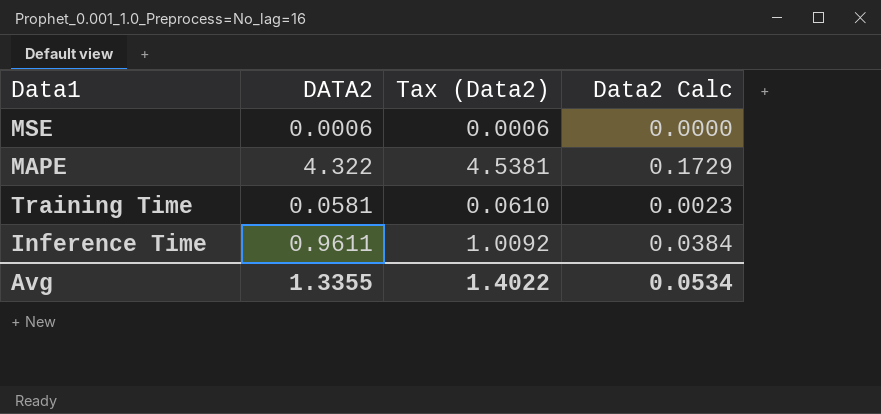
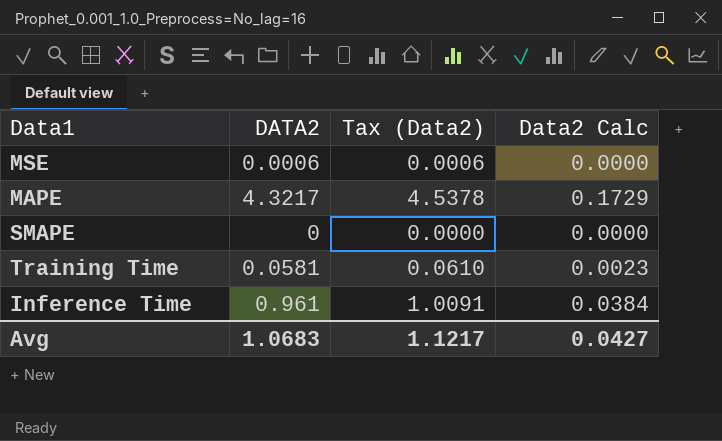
MAPE | DATA2: 4.322 -> 4.3217
MAPE | Tax (Data2): 4.5381 -> 4.5378
row SMAPE: none -> 0 | 0.0000 | 0.0000
Inference Time | DATA2: 0.9611 -> 0.961
Inference Time | Tax (Data2): 1.0092 -> 1.0091
Avg | DATA2: 1.3355 -> 1.0683
Avg | Tax (Data2): 1.4022 -> 1.1217
Avg | Data2 Calc: 0.0534 -> 0.0427

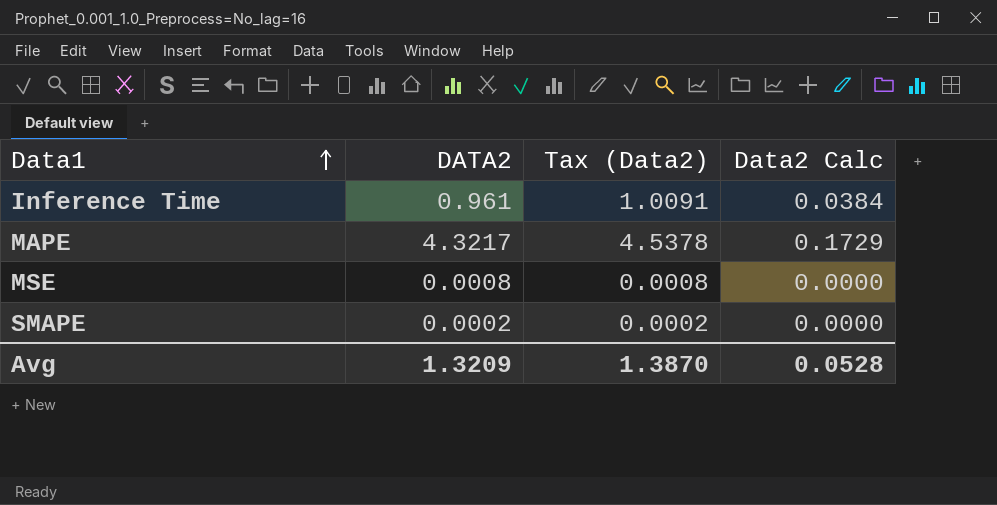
row order: none -> Data1 ascending
row Training Time: 0.0581 | 0.0610 | 0.0023 -> none
MSE | DATA2: 0.0006 -> 0.0008
MSE | Tax (Data2): 0.0006 -> 0.0008
SMAPE | DATA2: 0 -> 0.0002
SMAPE | Tax (Data2): 0.0000 -> 0.0002
Avg | DATA2: 1.0683 -> 1.3209
Avg | Tax (Data2): 1.1217 -> 1.3870
Avg | Data2 Calc: 0.0427 -> 0.0528

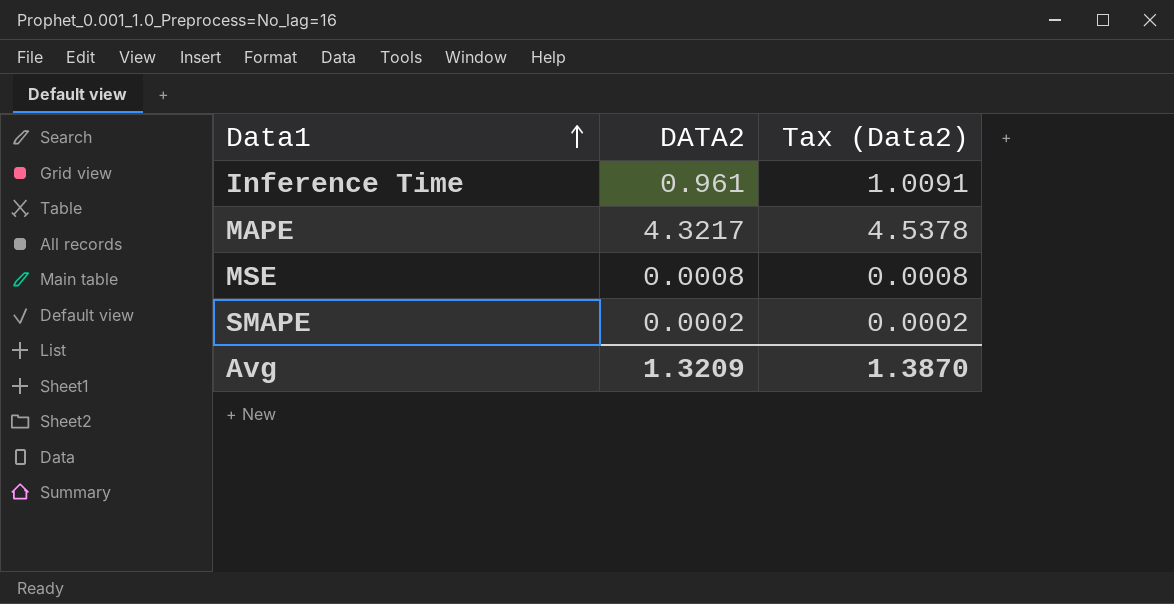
column Data2 Calc | formula: [DATA2] * 0.04 -> none

